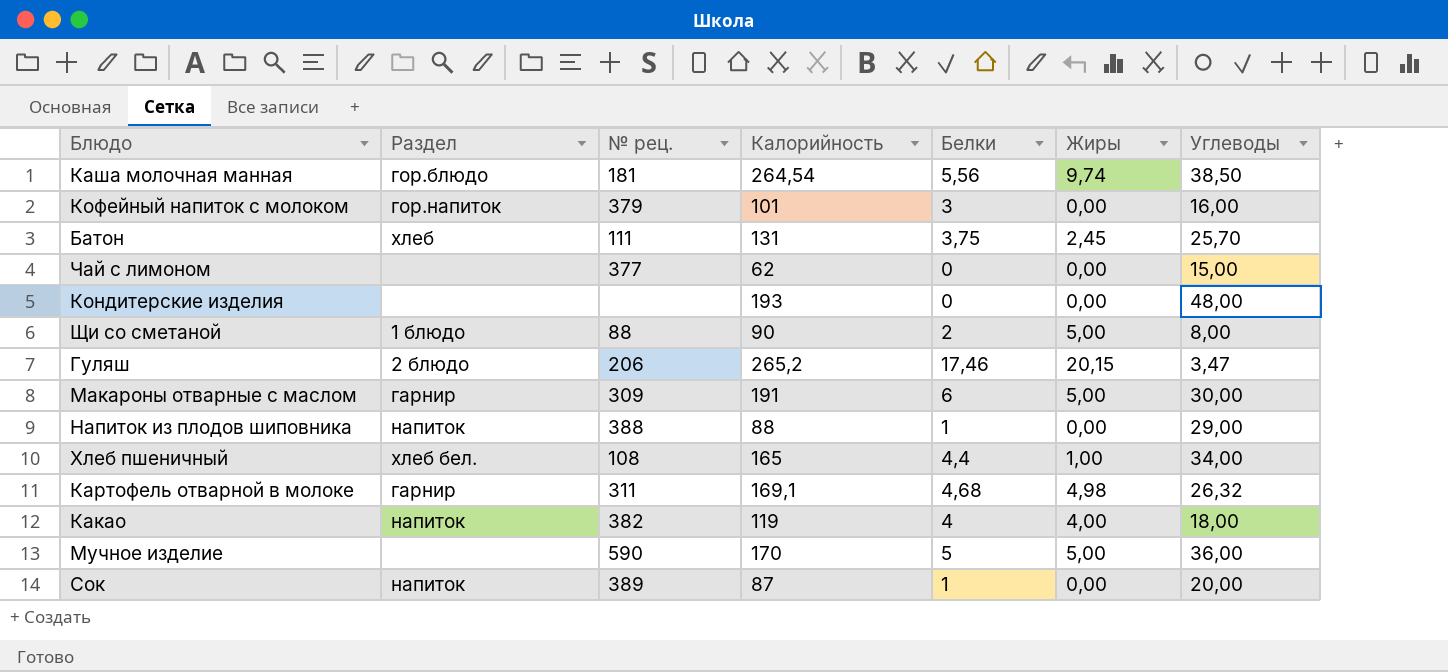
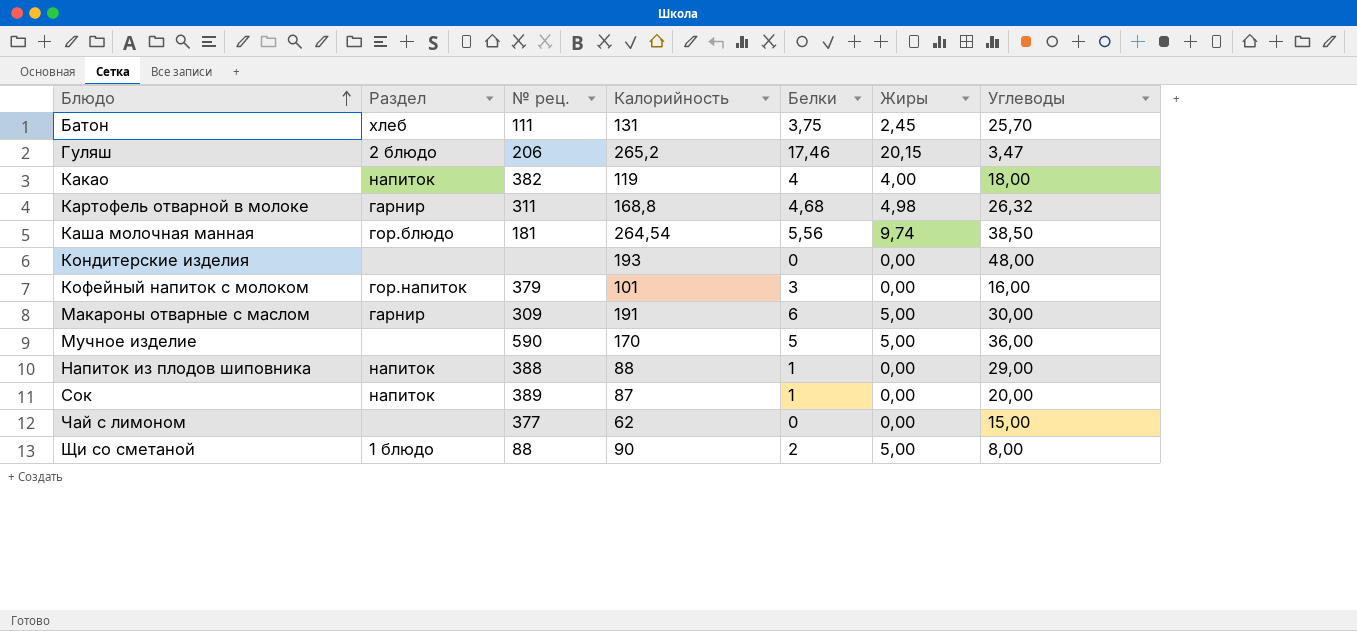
row order: none -> Блюдо ascending
row Хлеб пшеничный: хлеб бел. | 108 | 165 | 4,4 | 1,00 | 34,00 -> none
Картофель отварной в молоке | Калорийность: 169,1 -> 168,8

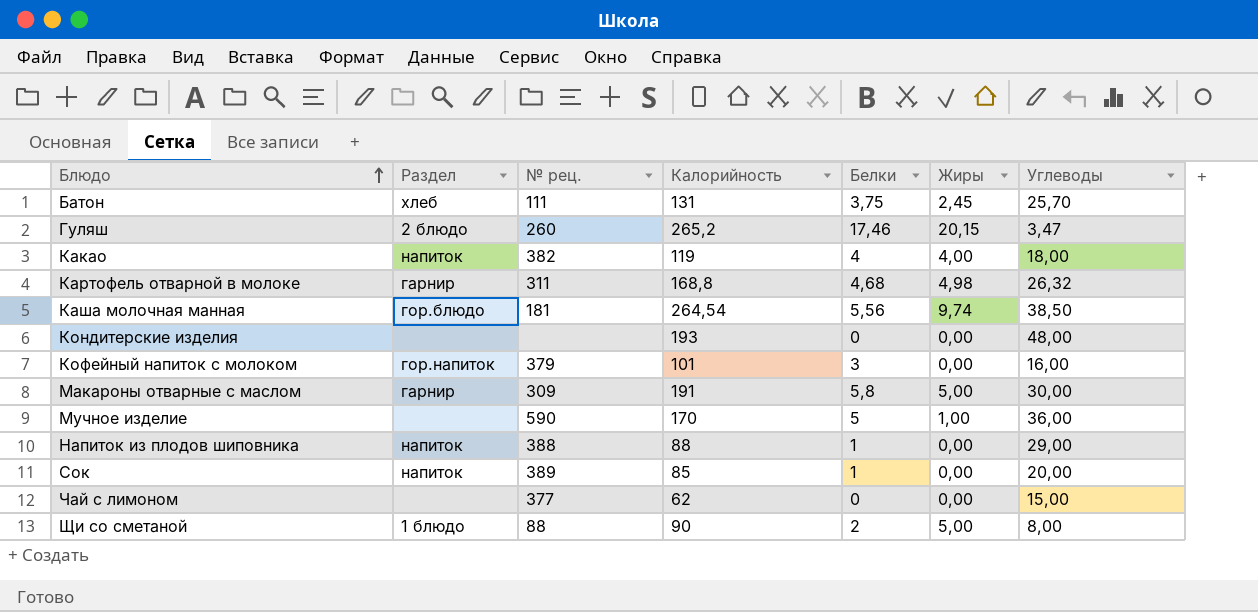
Гуляш | № рец.: 206 -> 260
Макароны отварные с маслом | Белки: 6 -> 5,8
Мучное изделие | Жиры: 5,00 -> 1,00
Сок | Калорийность: 87 -> 85

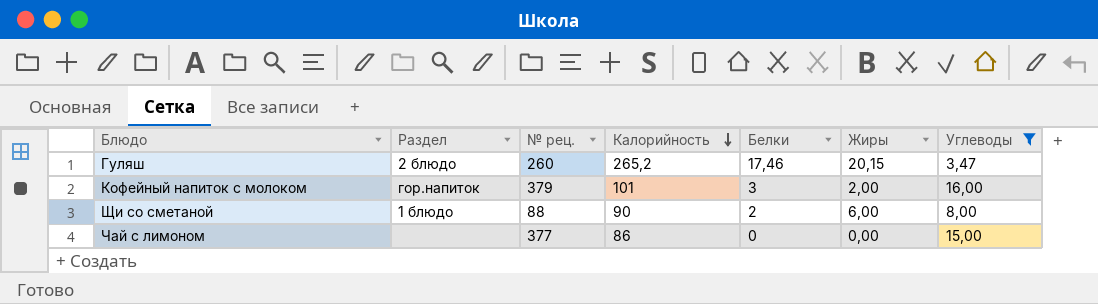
filter: none -> Углеводы <= 16,00
row order: Блюдо ascending -> Калорийность descending
Кофейный напиток с молоком | Жиры: 0,00 -> 2,00
Щи со сметаной | Жиры: 5,00 -> 6,00
Чай с лимоном | Калорийность: 62 -> 86

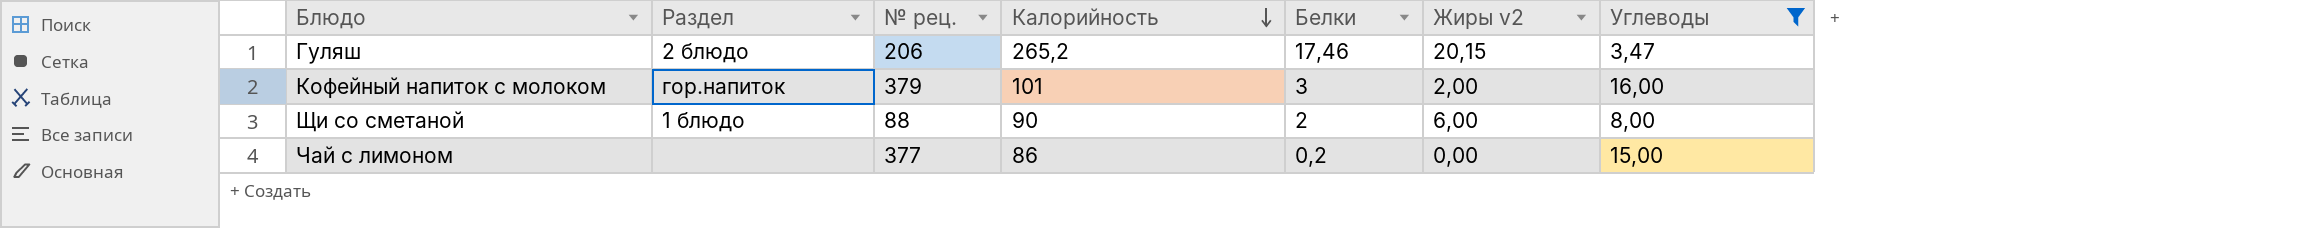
column name: Жиры -> Жиры v2
Гуляш | № рец.: 260 -> 206
Чай с лимоном | Белки: 0 -> 0,2

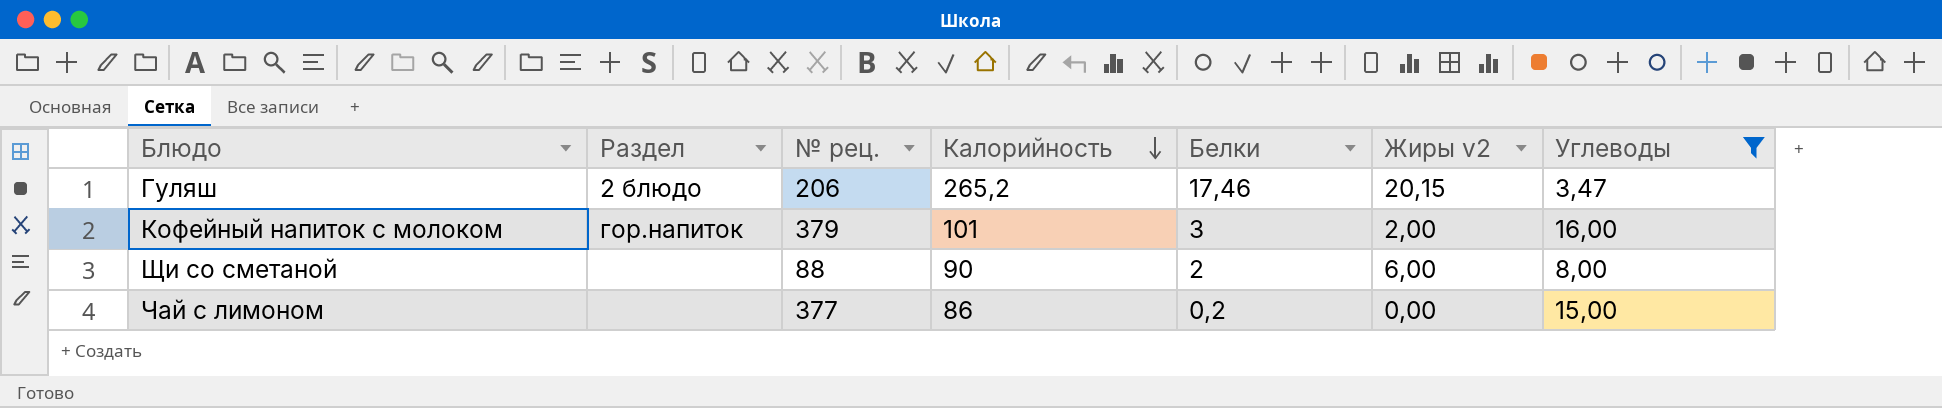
Щи со сметаной | Раздел: 1 блюдо -> none

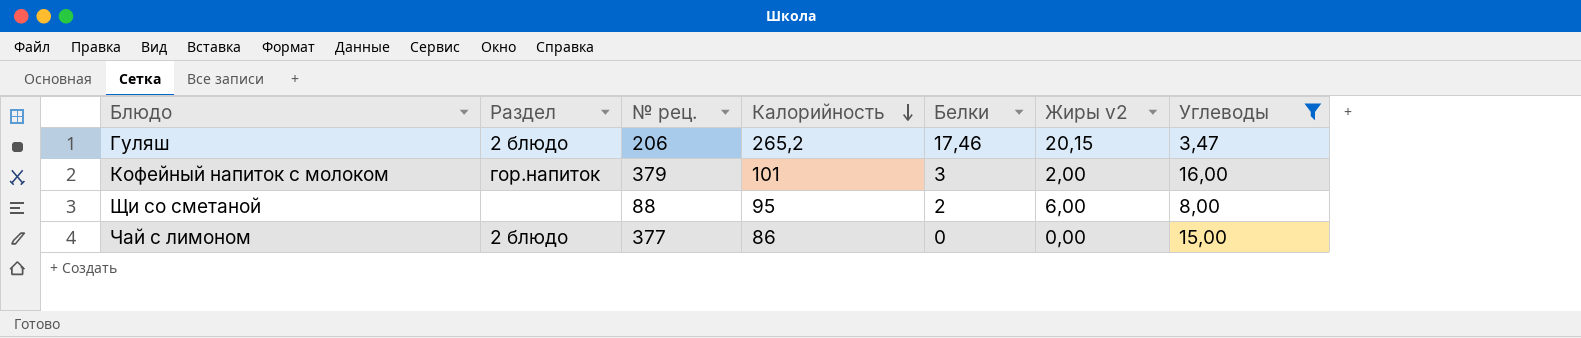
Щи со сметаной | Калорийность: 90 -> 95
Чай с лимоном | Раздел: none -> 2 блюдо
Чай с лимоном | Белки: 0,2 -> 0

